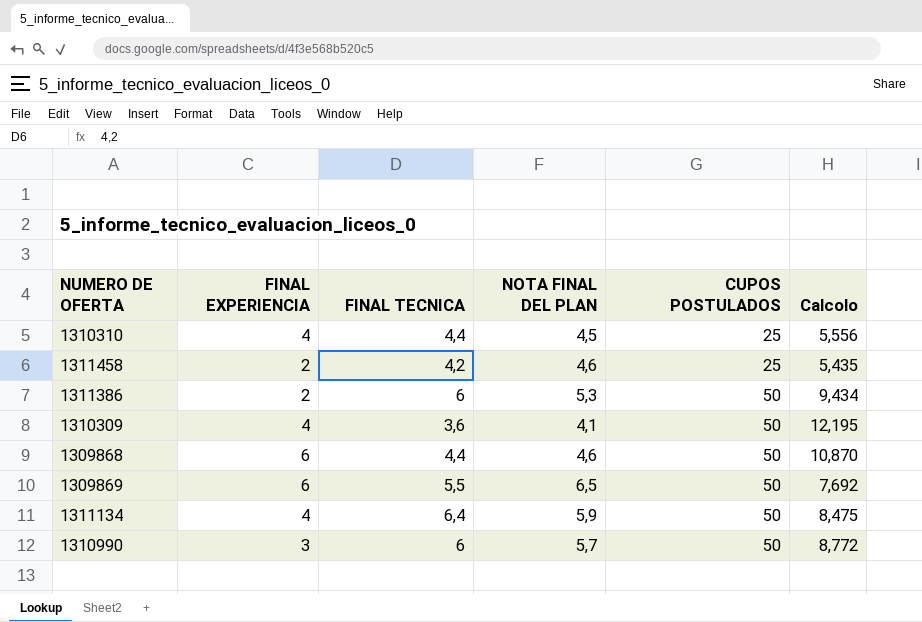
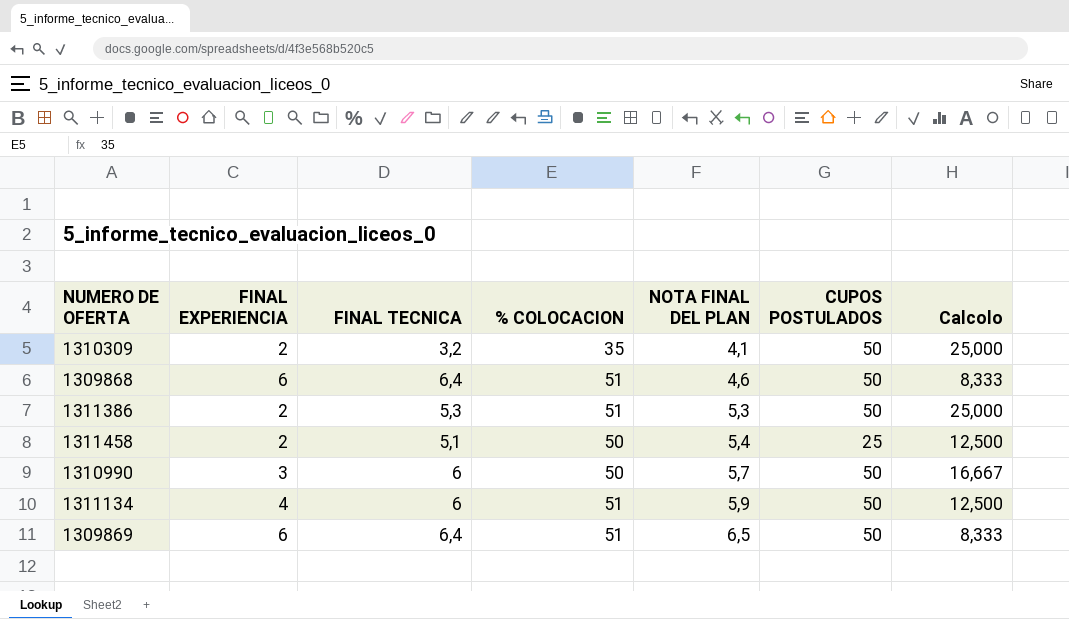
row order: CUPOS POSTULADOS ascending -> NOTA FINAL DEL PLAN ascending
column % COLOCACION | position: none -> 4
column Calcolo | formula: [CUPOS POSTULADOS] / [NOTA FINAL DEL PLAN] -> [CUPOS POSTULADOS] / [FINAL EXPERIENCIA]
row 1310310: 4 | 4,4 | 4,5 | 25 | 5,556 -> none
1310309 | FINAL EXPERIENCIA: 4 -> 2
1310309 | FINAL TECNICA: 3,6 -> 3,2
1309868 | FINAL TECNICA: 4,4 -> 6,4
1311386 | FINAL TECNICA: 6 -> 5,3
1311458 | FINAL TECNICA: 4,2 -> 5,1
1311458 | NOTA FINAL DEL PLAN: 4,6 -> 5,4
1311134 | FINAL TECNICA: 6,4 -> 6
1309869 | FINAL TECNICA: 5,5 -> 6,4

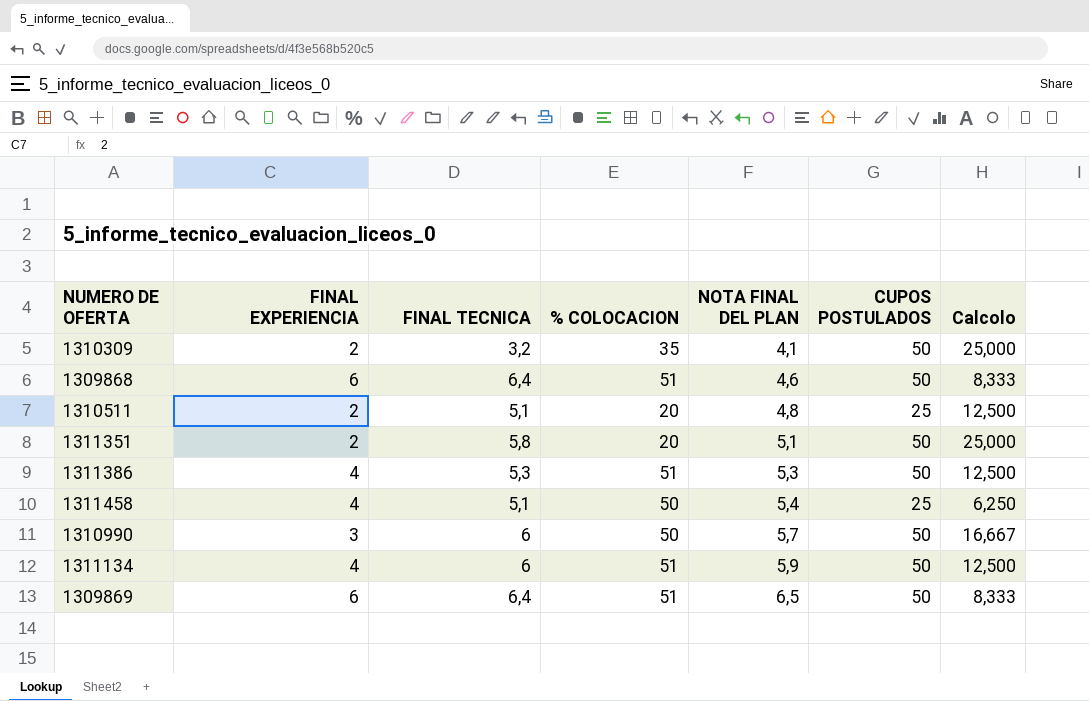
row 1310511: none -> 2 | 5,1 | 20 | 4,8 | 25 | 12,500
row 1311351: none -> 2 | 5,8 | 20 | 5,1 | 50 | 25,000
1311386 | FINAL EXPERIENCIA: 2 -> 4
1311386 | Calcolo: 25,000 -> 12,500
1311458 | FINAL EXPERIENCIA: 2 -> 4
1311458 | Calcolo: 12,500 -> 6,250

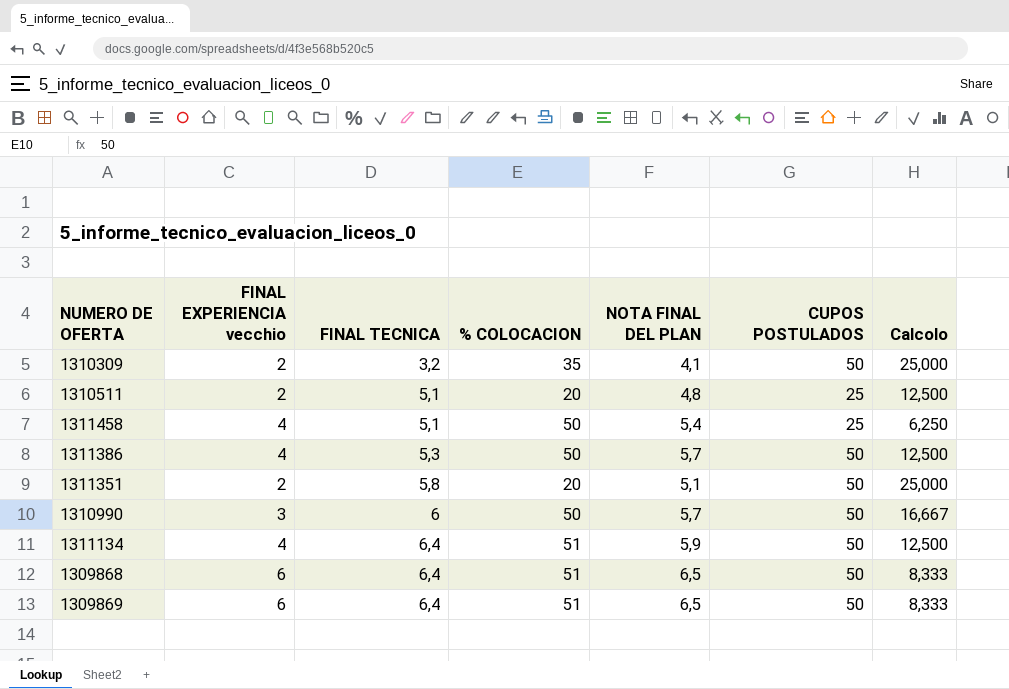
row order: NOTA FINAL DEL PLAN ascending -> FINAL TECNICA ascending
column name: FINAL EXPERIENCIA -> FINAL EXPERIENCIA vecchio
1311386 | % COLOCACION: 51 -> 50
1311386 | NOTA FINAL DEL PLAN: 5,3 -> 5,7
1311134 | FINAL TECNICA: 6 -> 6,4
1309868 | NOTA FINAL DEL PLAN: 4,6 -> 6,5

